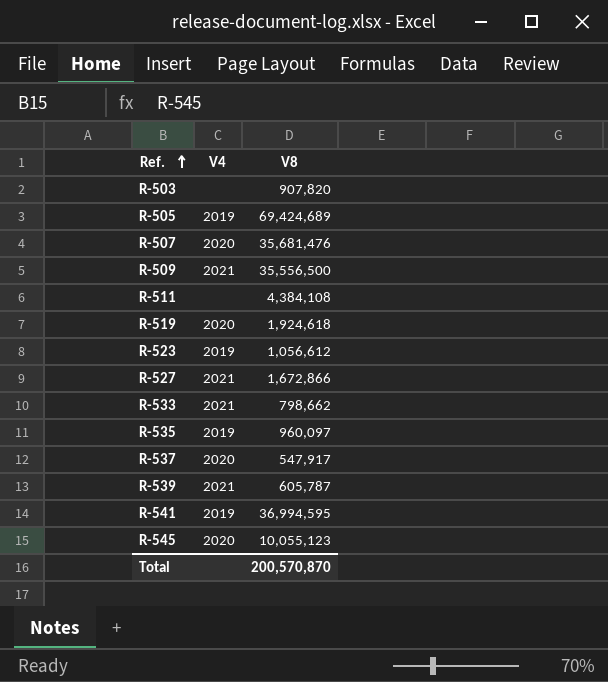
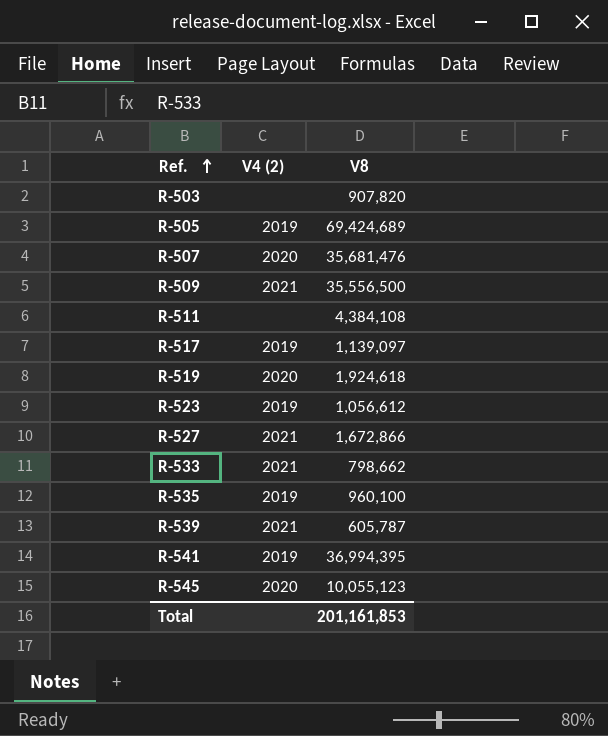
column name: V4 -> V4 (2)
row R-537: 2020 | 547,917 -> none
row R-517: none -> 2019 | 1,139,097
R-535 | V8: 960,097 -> 960,100
R-541 | V8: 36,994,595 -> 36,994,395
Total | V8: 200,570,870 -> 201,161,853

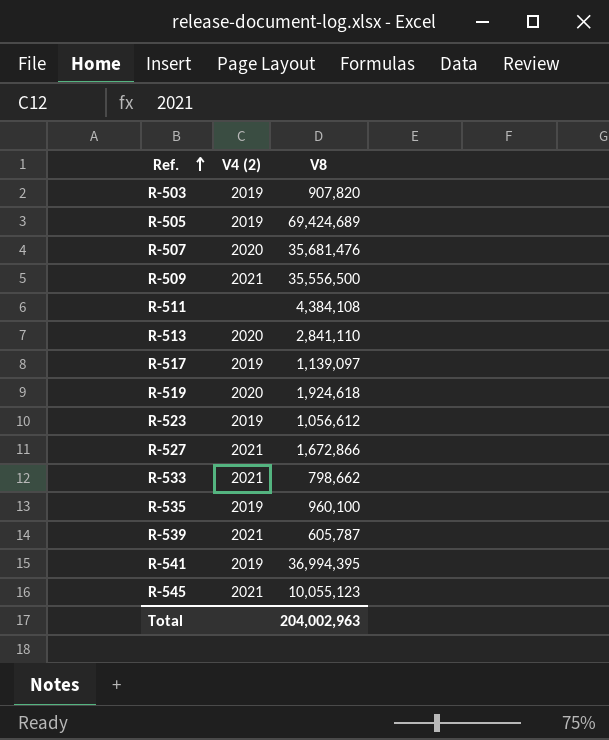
R-503 | V4 (2): none -> 2019
row R-513: none -> 2020 | 2,841,110
R-545 | V4 (2): 2020 -> 2021
Total | V8: 201,161,853 -> 204,002,963

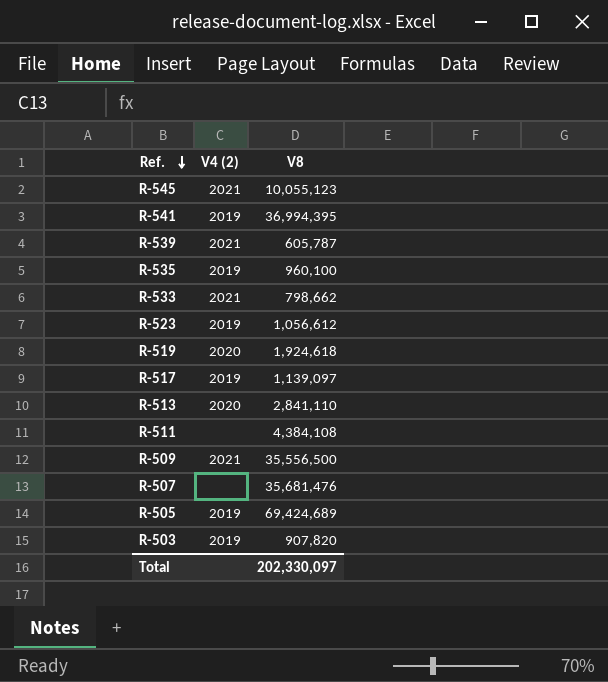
row order: Ref. ascending -> Ref. descending
row R-527: 2021 | 1,672,866 -> none
R-507 | V4 (2): 2020 -> none
Total | V8: 204,002,963 -> 202,330,097

